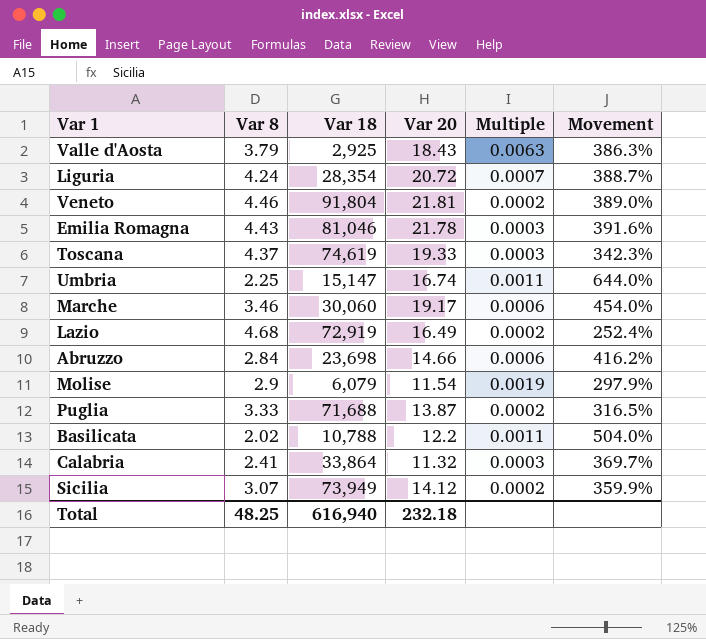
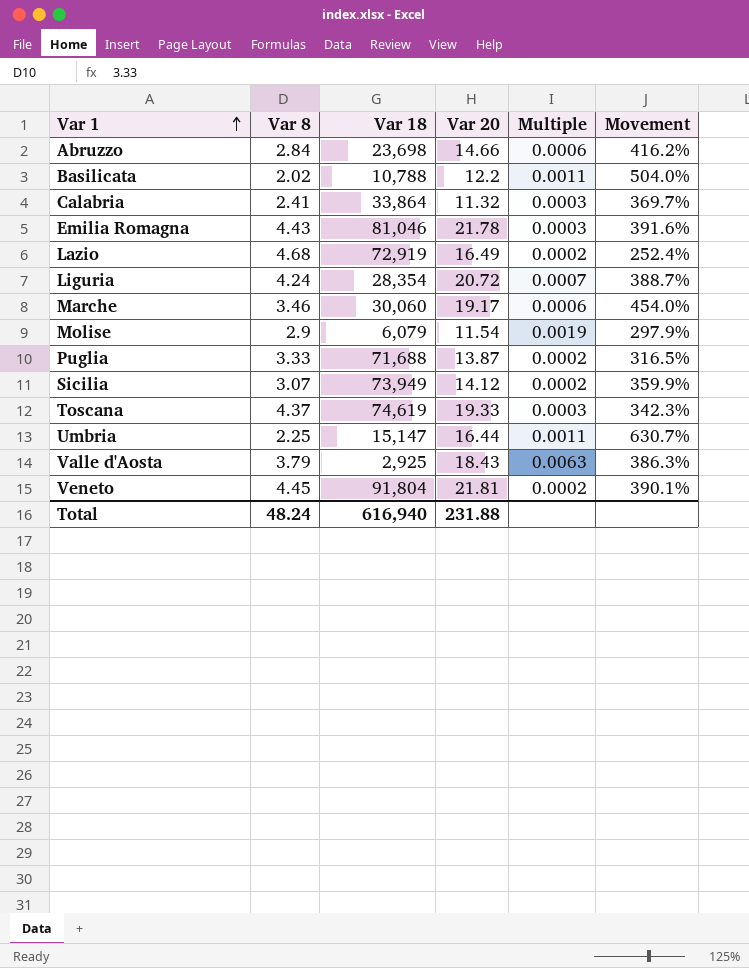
row order: none -> Var 1 ascending
Umbria | Var 20: 16.74 -> 16.44
Umbria | Movement: 644.0% -> 630.7%
Veneto | Var 8: 4.46 -> 4.45
Veneto | Movement: 389.0% -> 390.1%
Total | Var 8: 48.25 -> 48.24
Total | Var 20: 232.18 -> 231.88

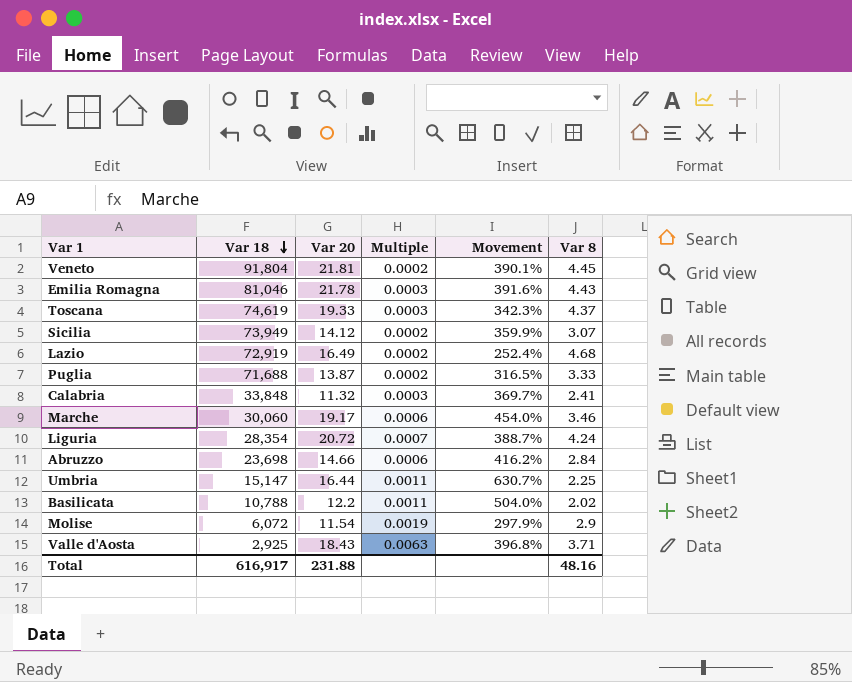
row order: Var 1 ascending -> Var 18 descending
column Var 8 | position: 2 -> 6
Calabria | Var 18: 33,864 -> 33,848
Molise | Var 18: 6,079 -> 6,072
Valle d'Aosta | Movement: 386.3% -> 396.8%
Valle d'Aosta | Var 8: 3.79 -> 3.71
Total | Var 18: 616,940 -> 616,917
Total | Var 8: 48.24 -> 48.16

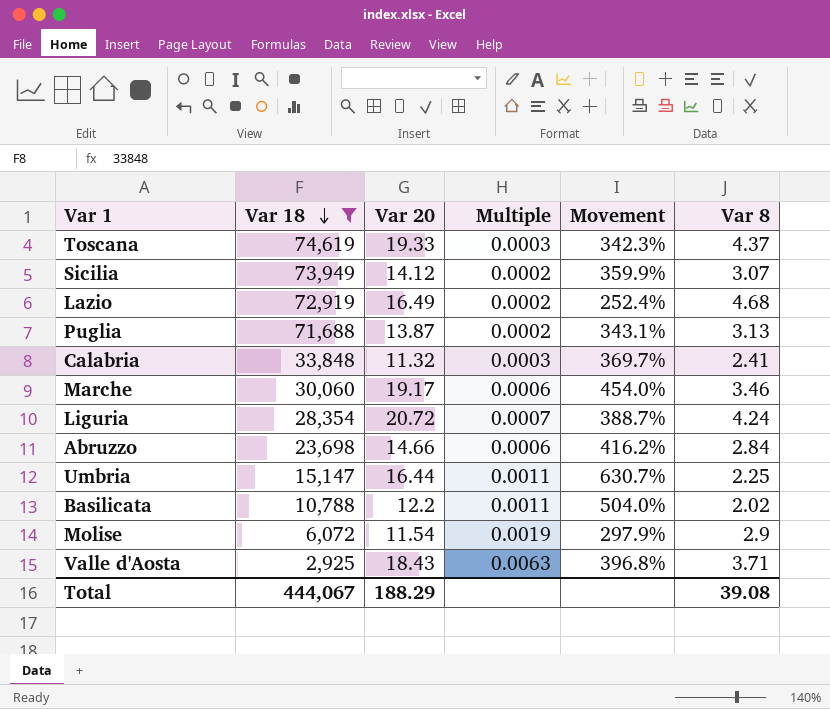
filter: none -> Var 18 <= 74,619
Puglia | Movement: 316.5% -> 343.1%
Puglia | Var 8: 3.33 -> 3.13
Total | Var 18: 616,917 -> 444,067
Total | Var 20: 231.88 -> 188.29
Total | Var 8: 48.16 -> 39.08

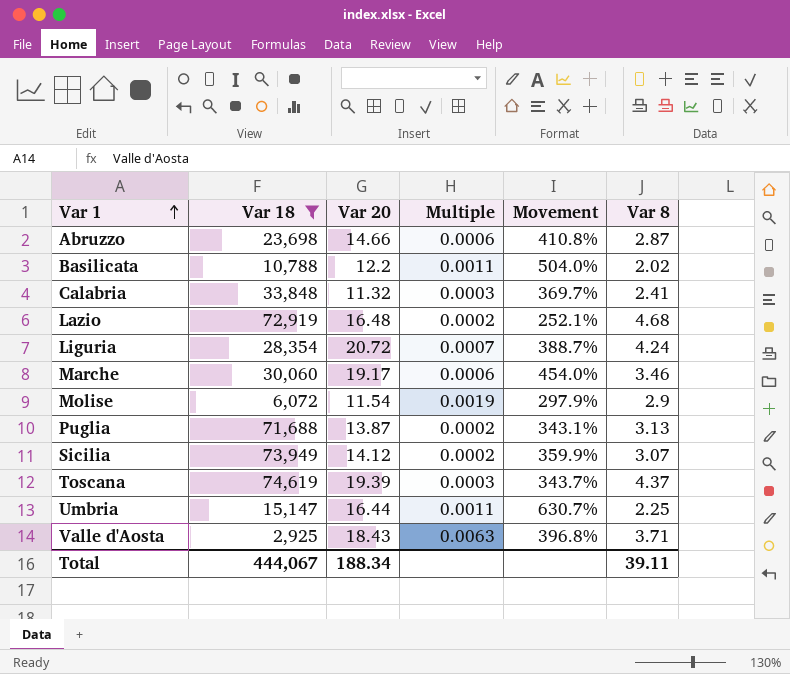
row order: Var 18 descending -> Var 1 ascending
Abruzzo | Movement: 416.2% -> 410.8%
Abruzzo | Var 8: 2.84 -> 2.87
Lazio | Var 20: 16.49 -> 16.48
Lazio | Movement: 252.4% -> 252.1%
Toscana | Var 20: 19.33 -> 19.39
Toscana | Movement: 342.3% -> 343.7%
Total | Var 20: 188.29 -> 188.34
Total | Var 8: 39.08 -> 39.11

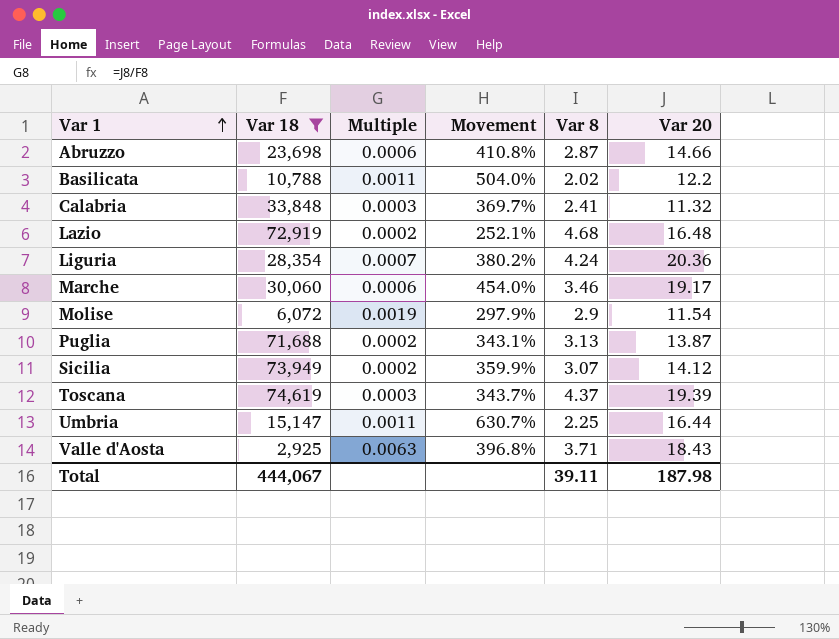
column Var 20 | position: 3 -> 6
Liguria | Movement: 388.7% -> 380.2%
Liguria | Var 20: 20.72 -> 20.36
Total | Var 20: 188.34 -> 187.98

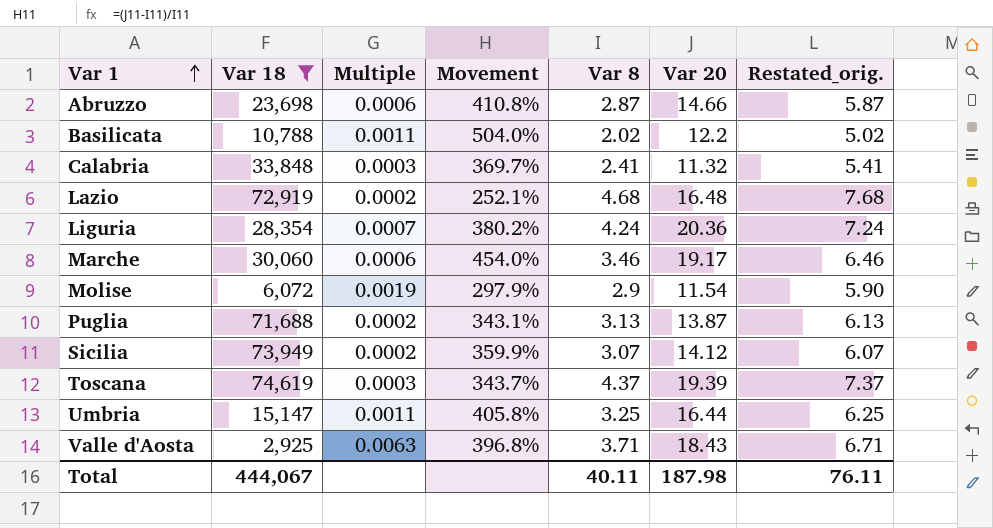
column Restated_orig. | formula: none -> [Var 8] + 3
Umbria | Movement: 630.7% -> 405.8%
Umbria | Var 8: 2.25 -> 3.25
Total | Var 8: 39.11 -> 40.11

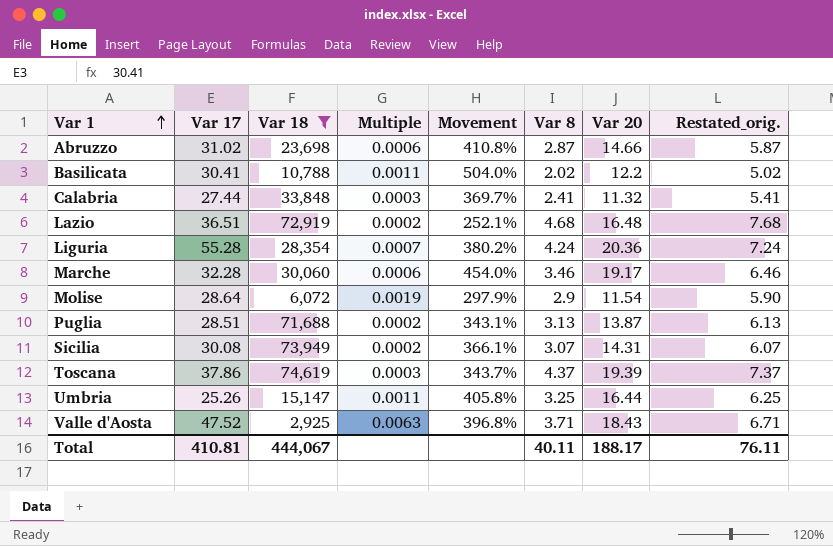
column Var 17 | position: none -> 2
Sicilia | Movement: 359.9% -> 366.1%
Sicilia | Var 20: 14.12 -> 14.31
Total | Var 20: 187.98 -> 188.17

